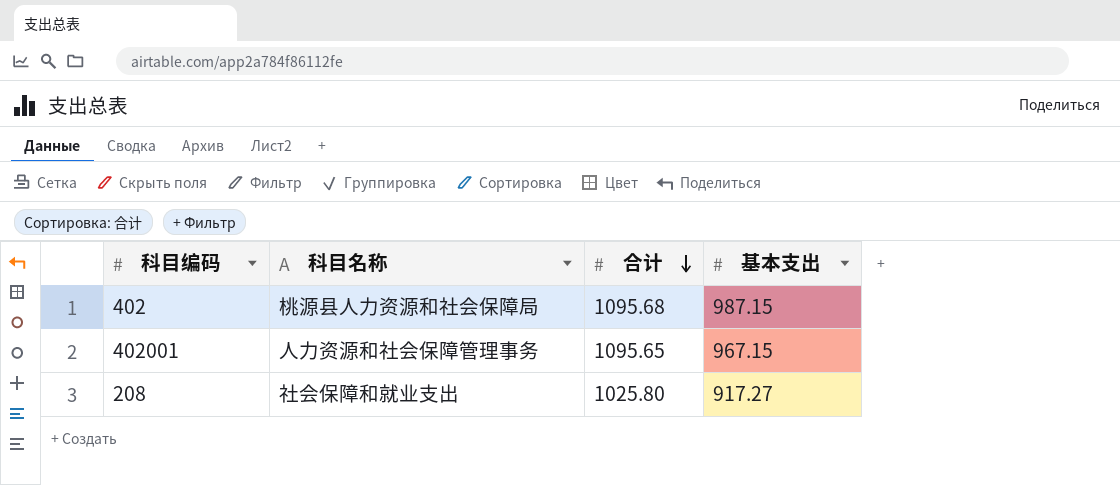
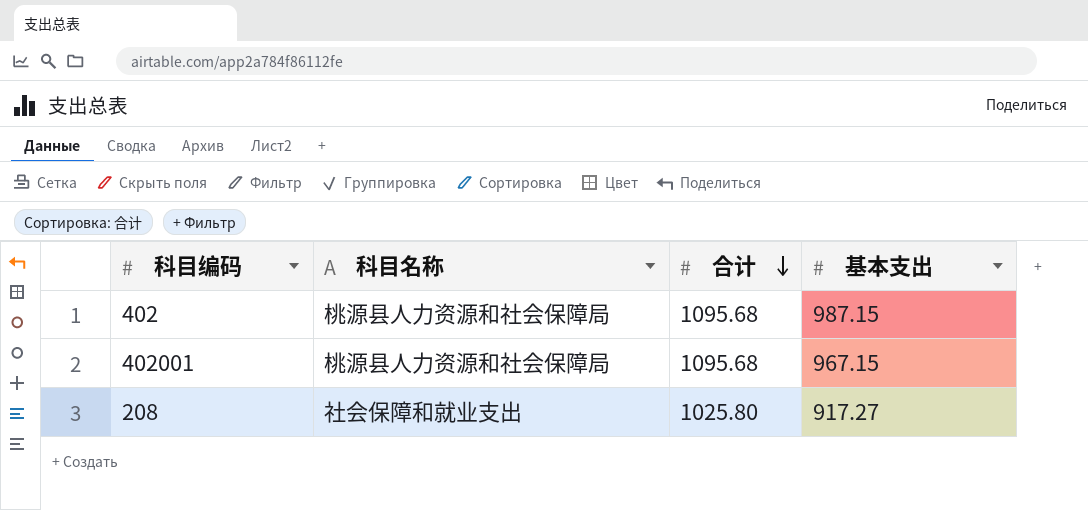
402001 | 科目名称: 人力资源和社会保障管理事务 -> 桃源县人力资源和社会保障局
402001 | 合计: 1095.65 -> 1095.68

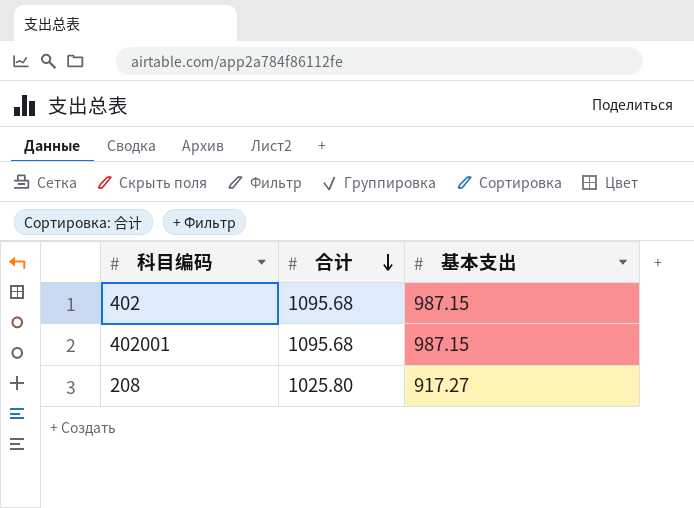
column 科目名称 | position: 2 -> none
402001 | 基本支出: 967.15 -> 987.15

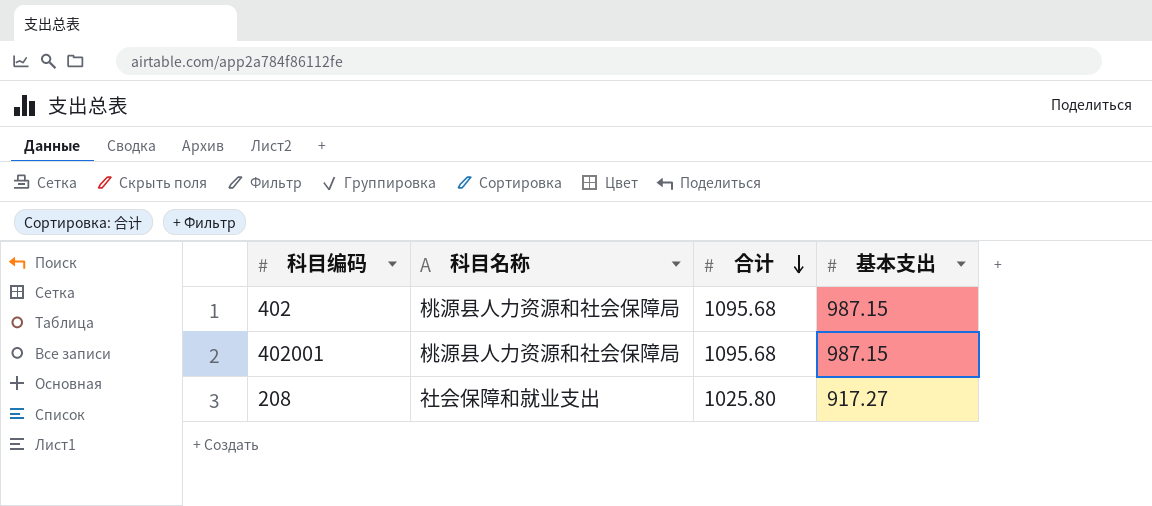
column 科目名称 | position: none -> 2

